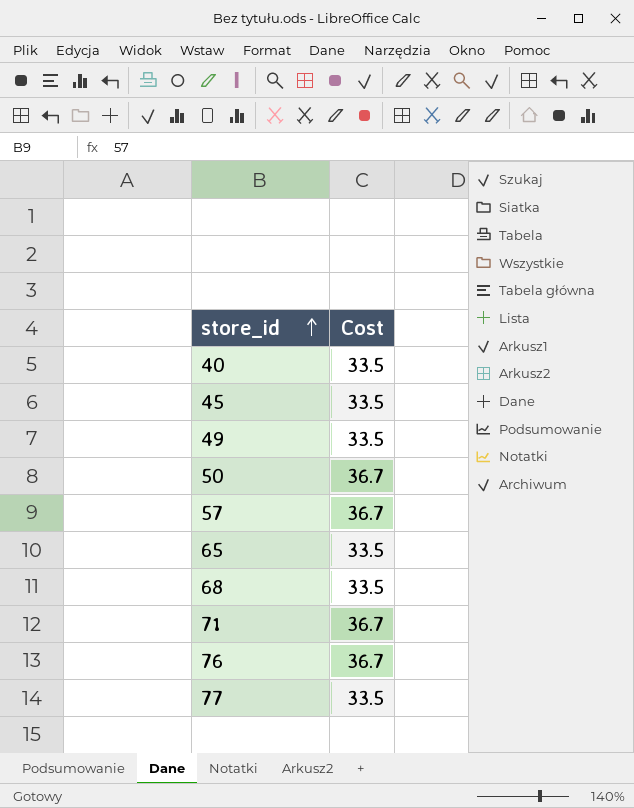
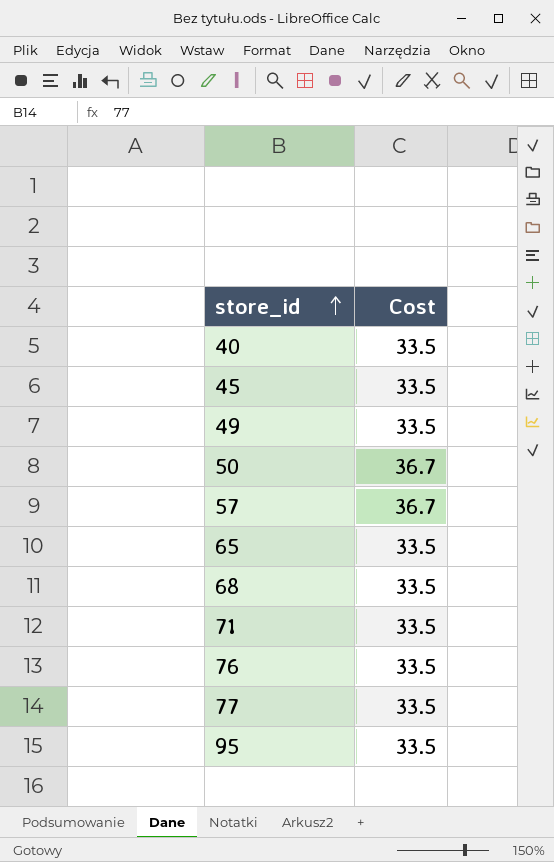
71 | Cost: 36.7 -> 33.5
76 | Cost: 36.7 -> 33.5
row 95: none -> 33.5

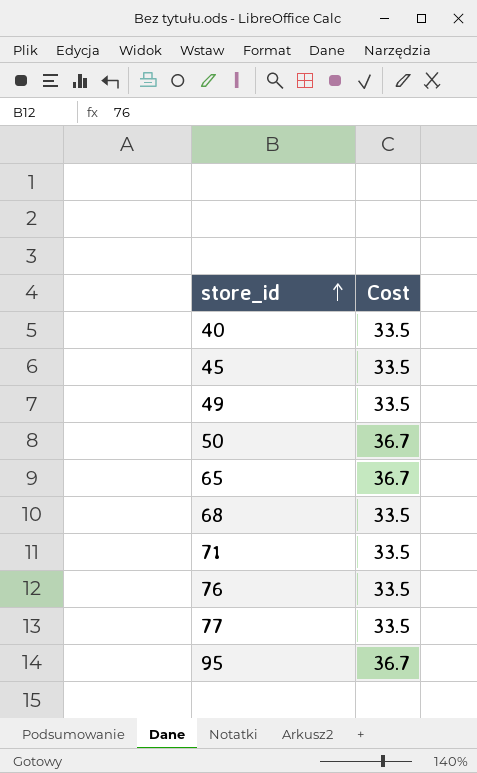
row 57: 36.7 -> none
65 | Cost: 33.5 -> 36.7
95 | Cost: 33.5 -> 36.7

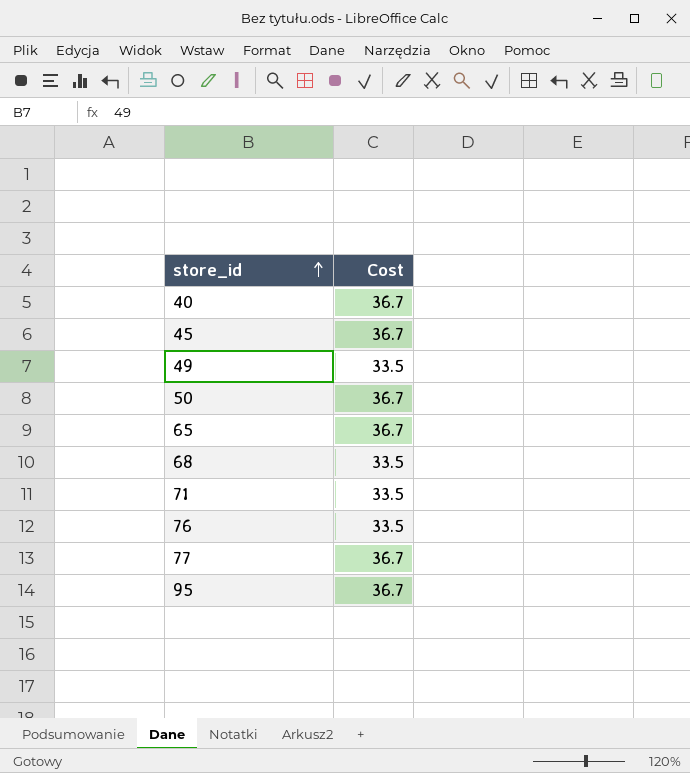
40 | Cost: 33.5 -> 36.7
45 | Cost: 33.5 -> 36.7
77 | Cost: 33.5 -> 36.7

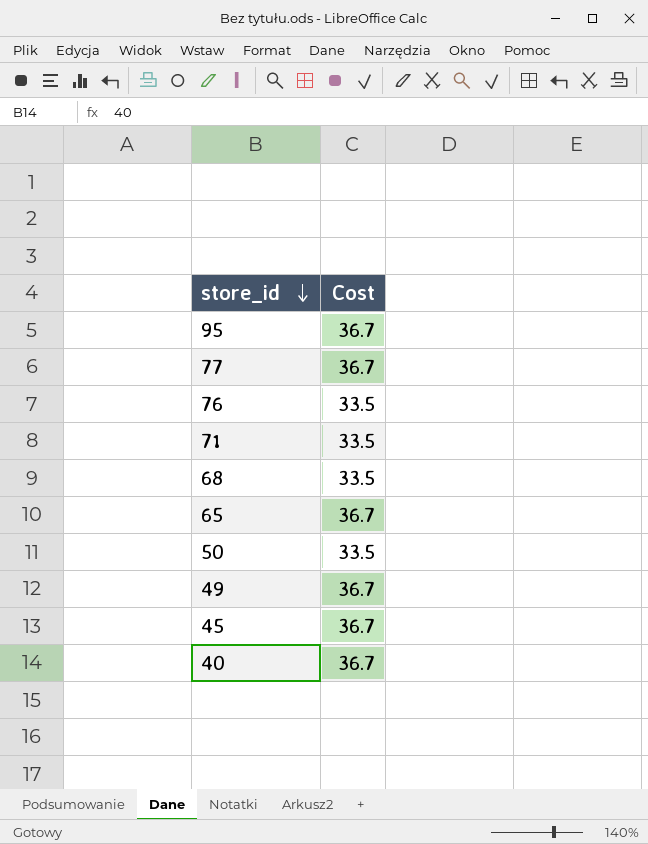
row order: store_id ascending -> store_id descending
50 | Cost: 36.7 -> 33.5
49 | Cost: 33.5 -> 36.7

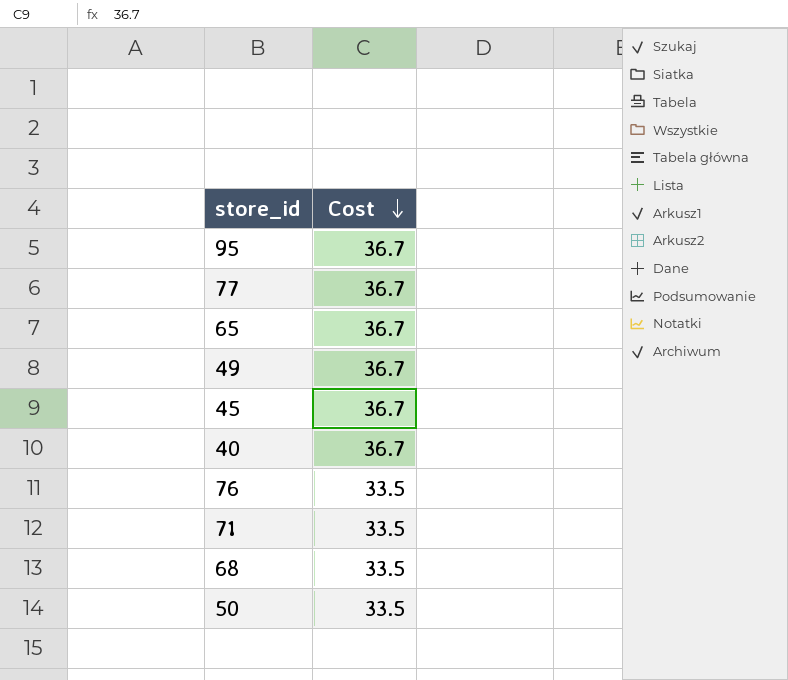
row order: store_id descending -> Cost descending

